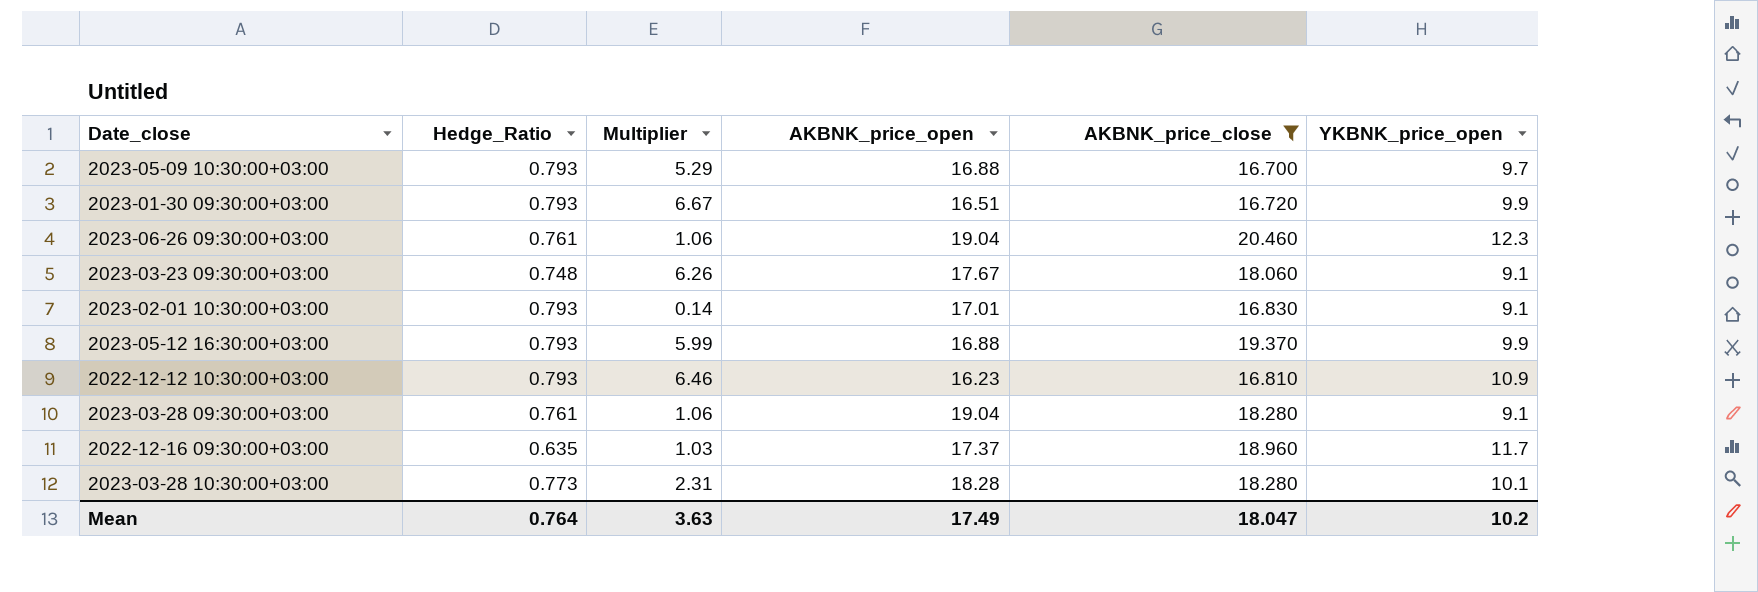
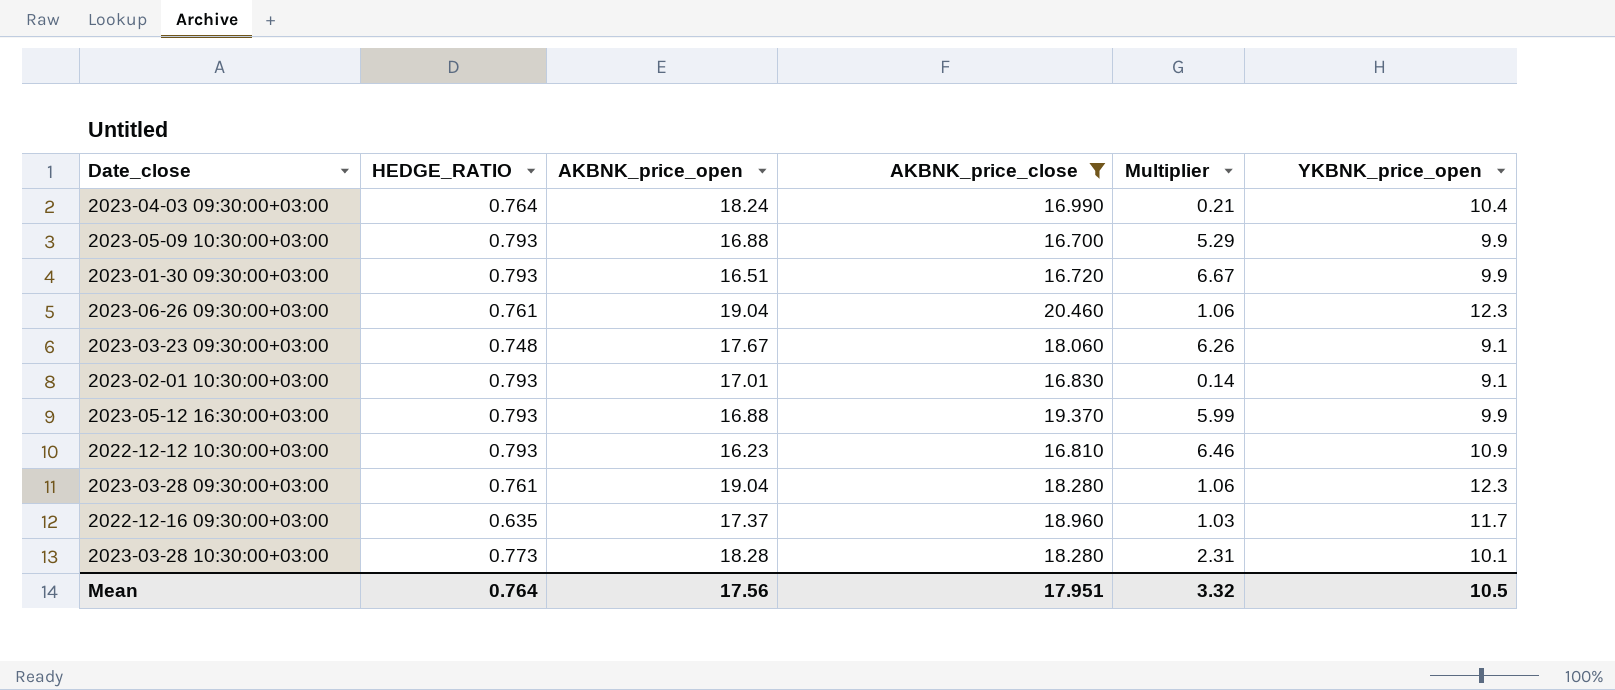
column name: Hedge_Ratio -> HEDGE_RATIO
column Multiplier | position: 3 -> 5
row 2023-04-03 09:30:00+03:00: none -> 0.764 | 18.24 | 16.990 | 0.21 | 10.4
2023-05-09 10:30:00+03:00 | YKBNK_price_open: 9.7 -> 9.9
2023-03-28 09:30:00+03:00 | YKBNK_price_open: 9.1 -> 12.3
Mean | AKBNK_price_open: 17.49 -> 17.56
Mean | AKBNK_price_close: 18.047 -> 17.951
Mean | Multiplier: 3.63 -> 3.32
Mean | YKBNK_price_open: 10.2 -> 10.5

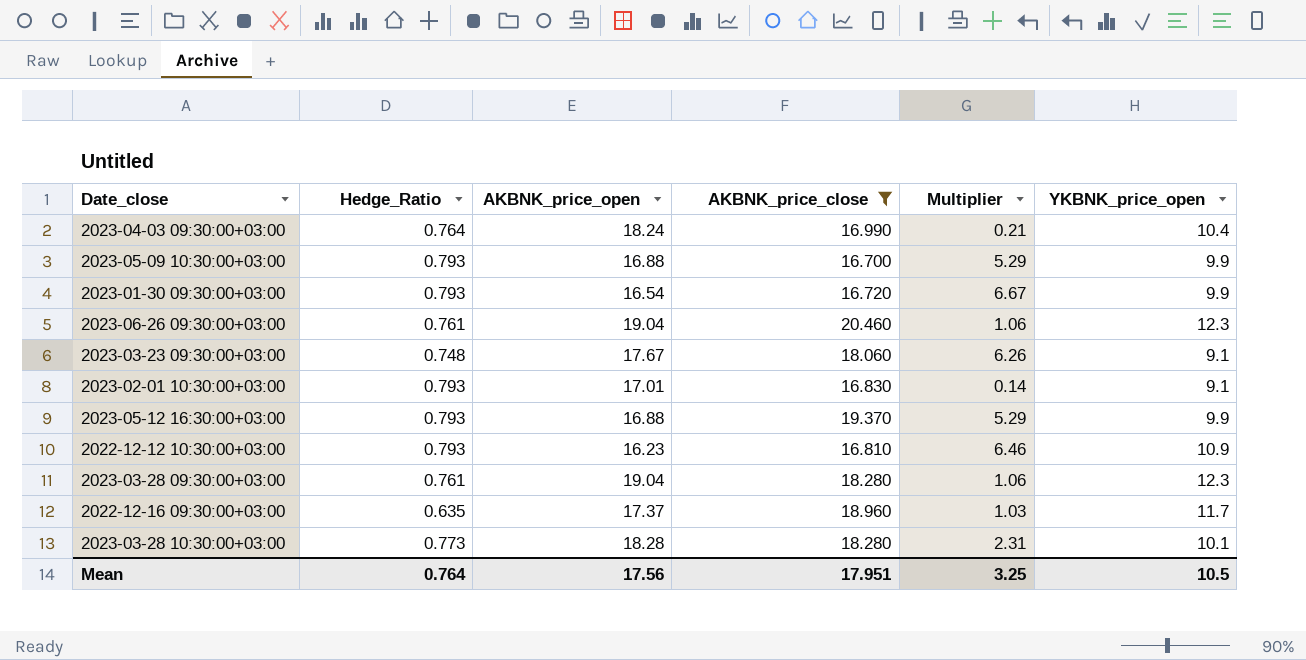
column name: HEDGE_RATIO -> Hedge_Ratio
2023-01-30 09:30:00+03:00 | AKBNK_price_open: 16.51 -> 16.54
2023-05-12 16:30:00+03:00 | Multiplier: 5.99 -> 5.29
Mean | Multiplier: 3.32 -> 3.25

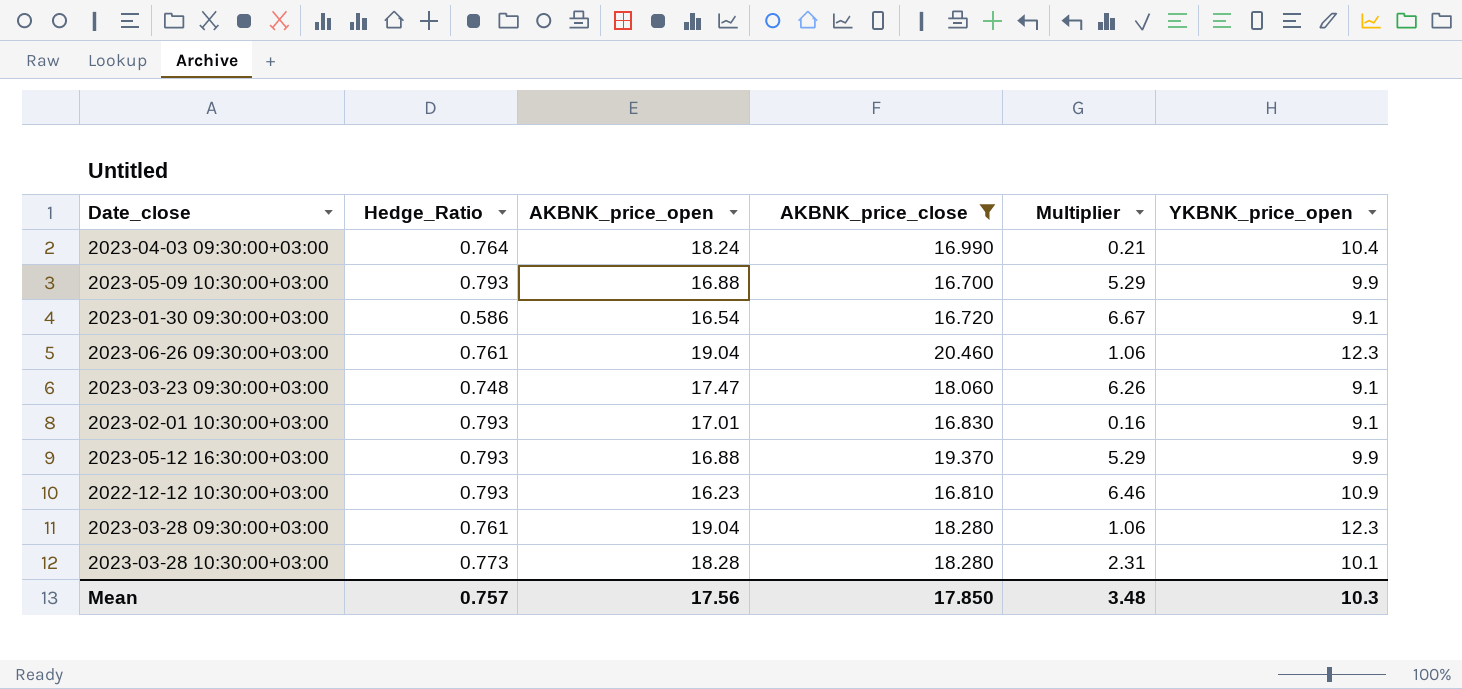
row 2022-12-16 09:30:00+03:00: 0.635 | 17.37 | 18.960 | 1.03 | 11.7 -> none
2023-01-30 09:30:00+03:00 | Hedge_Ratio: 0.793 -> 0.586
2023-01-30 09:30:00+03:00 | YKBNK_price_open: 9.9 -> 9.1
2023-03-23 09:30:00+03:00 | AKBNK_price_open: 17.67 -> 17.47
2023-02-01 10:30:00+03:00 | Multiplier: 0.14 -> 0.16
Mean | Hedge_Ratio: 0.764 -> 0.757
Mean | AKBNK_price_close: 17.951 -> 17.850
Mean | Multiplier: 3.25 -> 3.48
Mean | YKBNK_price_open: 10.5 -> 10.3

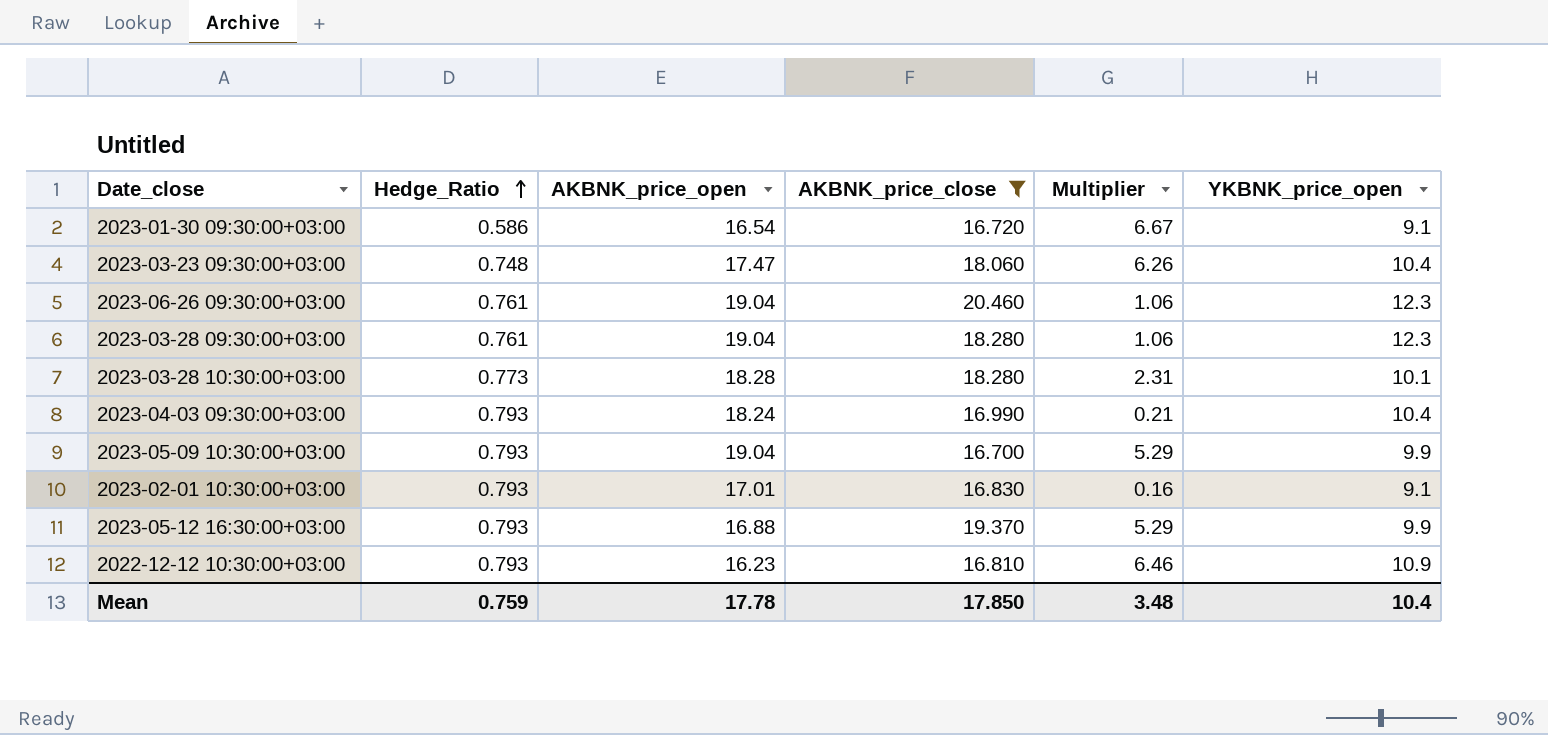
row order: none -> Hedge_Ratio ascending
2023-03-23 09:30:00+03:00 | YKBNK_price_open: 9.1 -> 10.4
2023-04-03 09:30:00+03:00 | Hedge_Ratio: 0.764 -> 0.793
2023-05-09 10:30:00+03:00 | AKBNK_price_open: 16.88 -> 19.04
Mean | Hedge_Ratio: 0.757 -> 0.759
Mean | AKBNK_price_open: 17.56 -> 17.78
Mean | YKBNK_price_open: 10.3 -> 10.4

